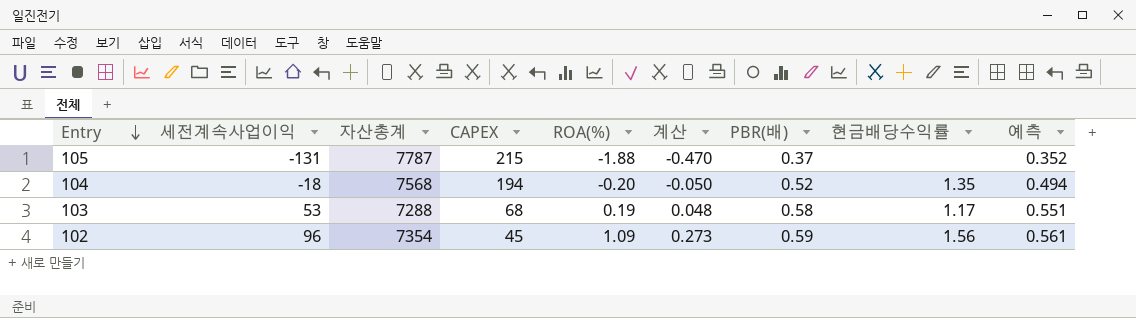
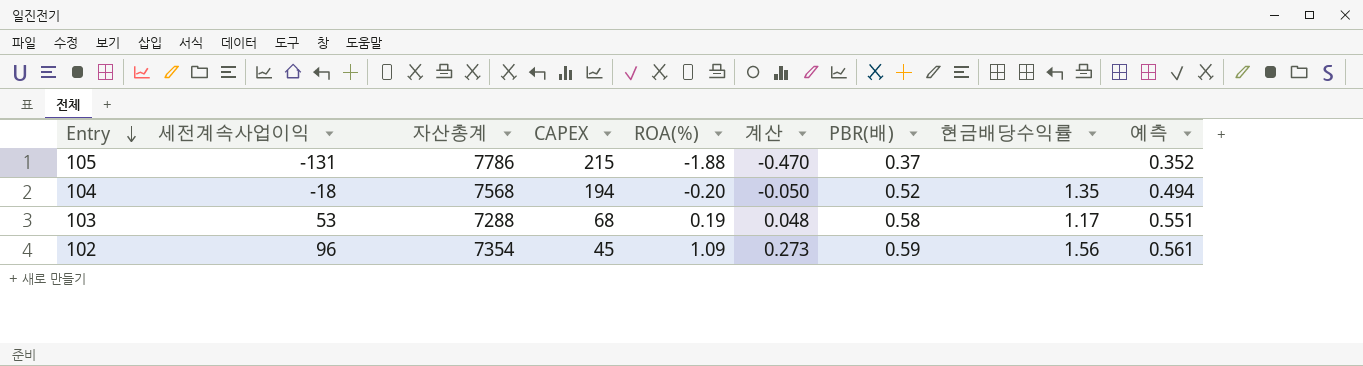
105 | 자산총계: 7787 -> 7786

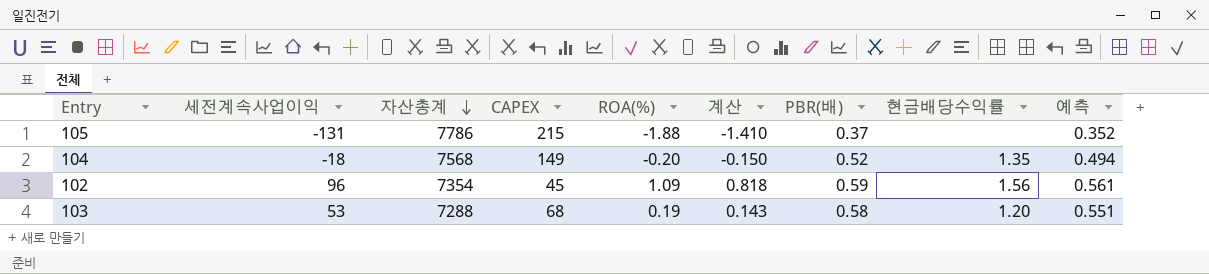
row order: Entry descending -> 자산총계 descending
column 계산 | formula: [ROA(%)] * 0.25 -> [ROA(%)] * 0.75
104 | CAPEX: 194 -> 149
103 | 현금배당수익률: 1.17 -> 1.20

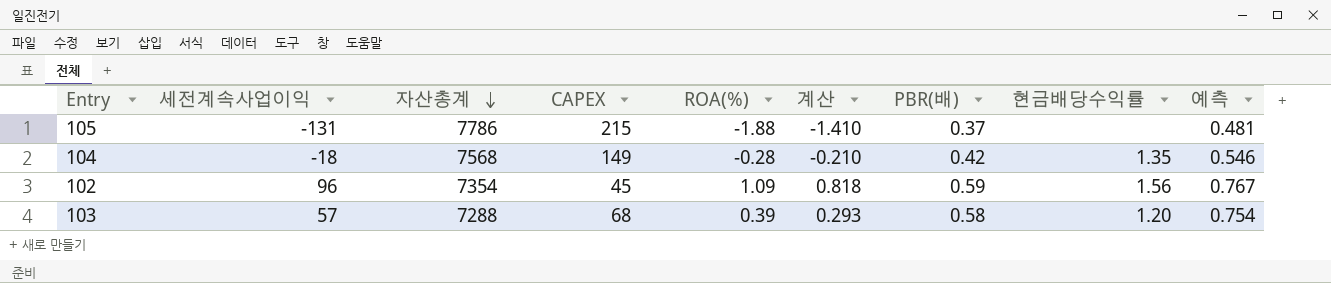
column 예측 | formula: [PBR(배)] * 0.95 -> [PBR(배)] * 1.3
104 | ROA(%): -0.20 -> -0.28
104 | 계산: -0.150 -> -0.210
104 | PBR(배): 0.52 -> 0.42
103 | 세전계속사업이익: 53 -> 57
103 | ROA(%): 0.19 -> 0.39
103 | 계산: 0.143 -> 0.293

